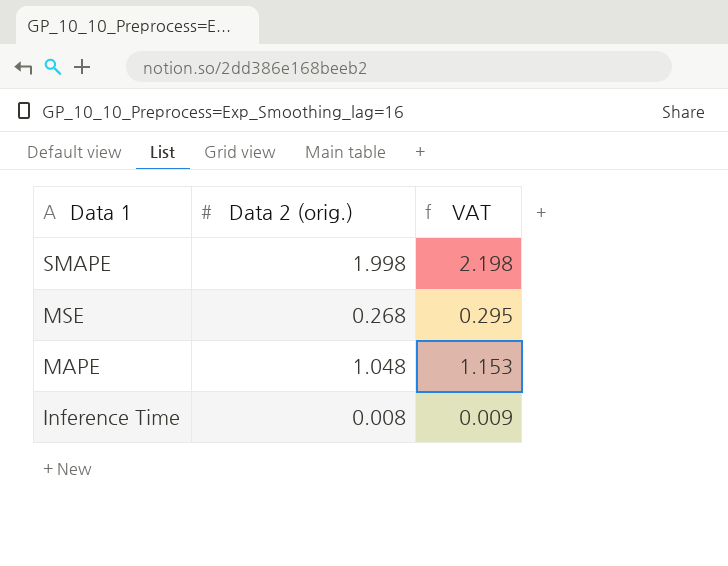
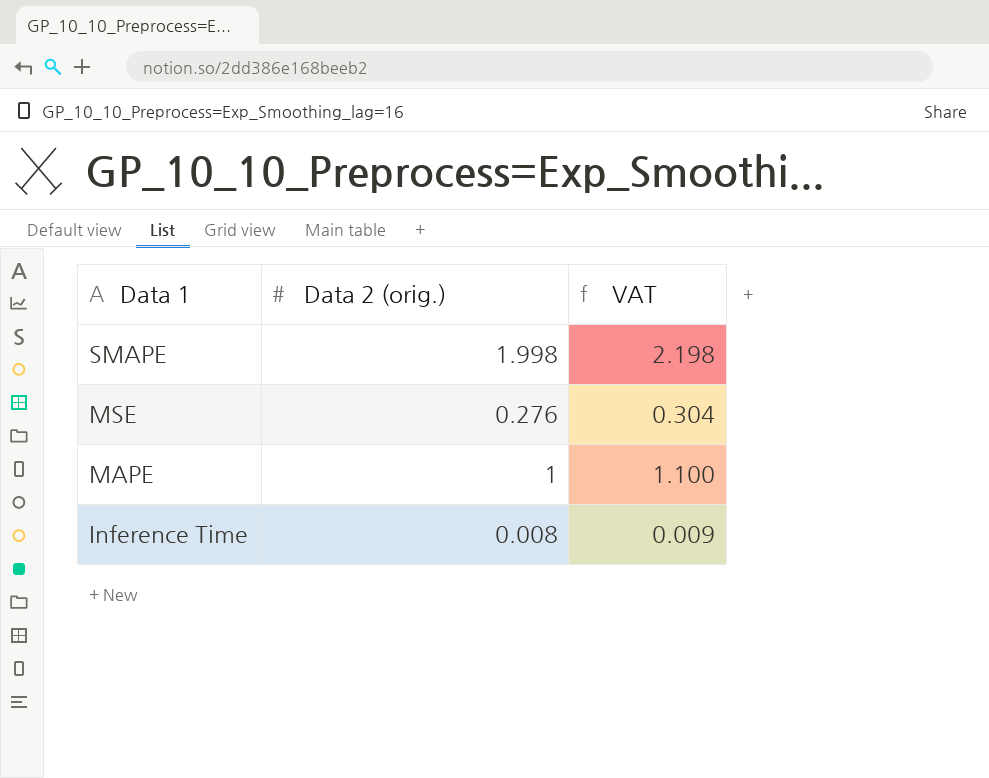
MSE | Data 2 (orig.): 0.268 -> 0.276
MSE | VAT: 0.295 -> 0.304
MAPE | Data 2 (orig.): 1.048 -> 1
MAPE | VAT: 1.153 -> 1.100

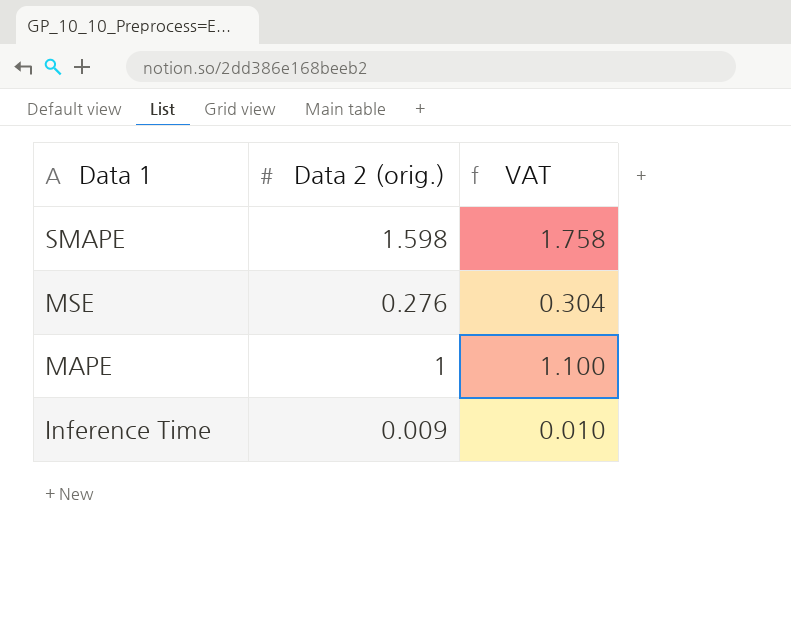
SMAPE | Data 2 (orig.): 1.998 -> 1.598
SMAPE | VAT: 2.198 -> 1.758
Inference Time | Data 2 (orig.): 0.008 -> 0.009
Inference Time | VAT: 0.009 -> 0.010

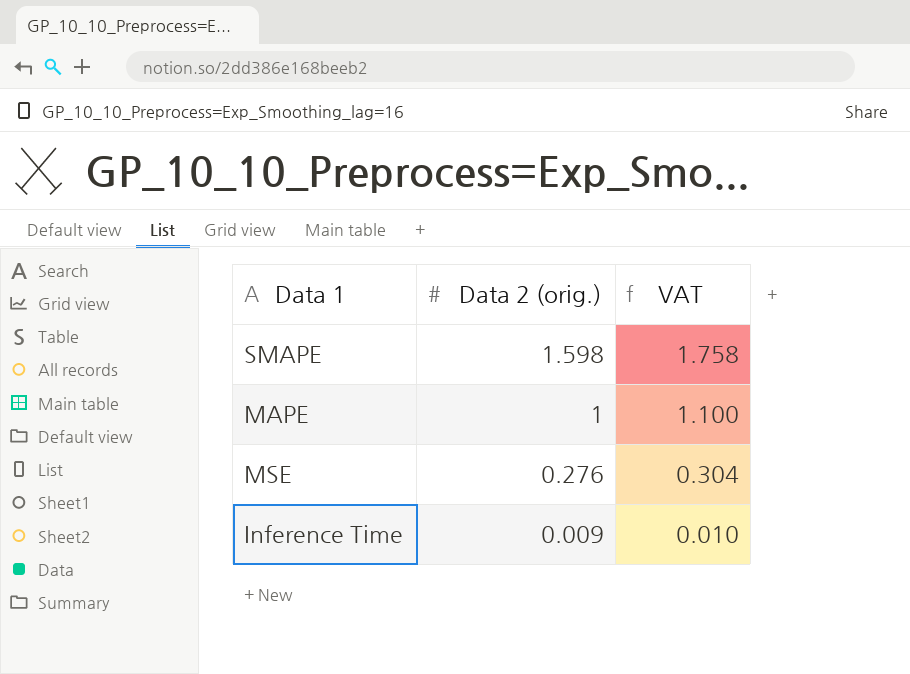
row order: Data 1 descending -> Data 2 (orig.) descending

